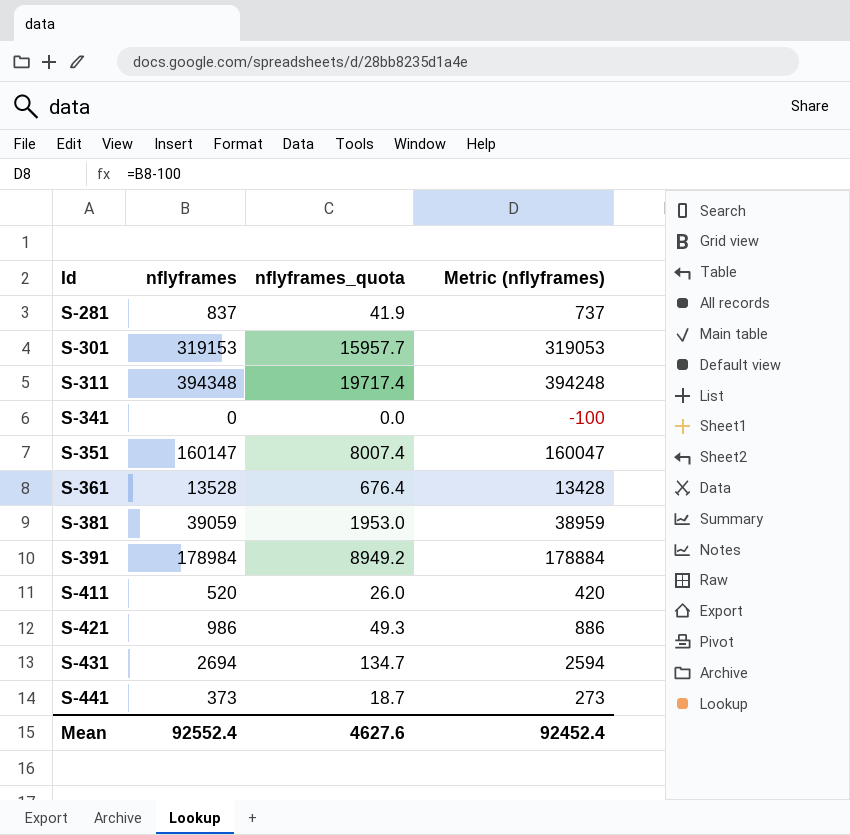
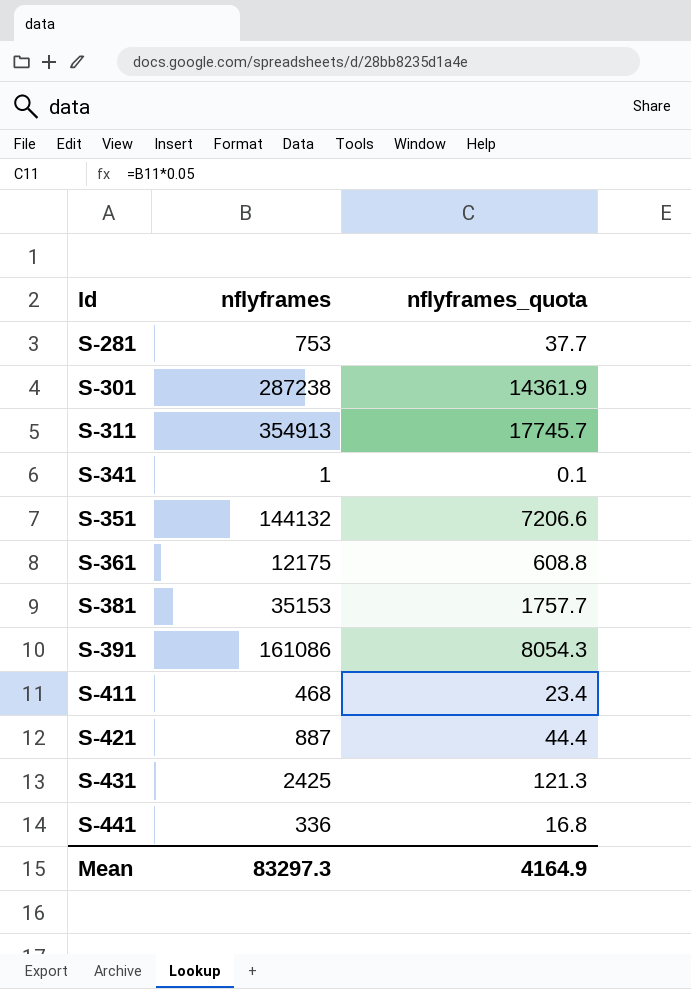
column Metric (nflyframes) | formula: [nflyframes] - 100 -> none
S-281 | nflyframes: 837 -> 753
S-281 | nflyframes_quota: 41.9 -> 37.7
S-301 | nflyframes: 319153 -> 287238
S-301 | nflyframes_quota: 15957.7 -> 14361.9
S-311 | nflyframes: 394348 -> 354913
S-311 | nflyframes_quota: 19717.4 -> 17745.7
S-341 | nflyframes: 0 -> 1
S-341 | nflyframes_quota: 0.0 -> 0.1
S-351 | nflyframes: 160147 -> 144132
S-351 | nflyframes_quota: 8007.4 -> 7206.6
S-361 | nflyframes: 13528 -> 12175
S-361 | nflyframes_quota: 676.4 -> 608.8
S-381 | nflyframes: 39059 -> 35153
S-381 | nflyframes_quota: 1953.0 -> 1757.7
S-391 | nflyframes: 178984 -> 161086
S-391 | nflyframes_quota: 8949.2 -> 8054.3
S-411 | nflyframes: 520 -> 468
S-411 | nflyframes_quota: 26.0 -> 23.4
S-421 | nflyframes: 986 -> 887
S-421 | nflyframes_quota: 49.3 -> 44.4
S-431 | nflyframes: 2694 -> 2425
S-431 | nflyframes_quota: 134.7 -> 121.3
S-441 | nflyframes: 373 -> 336
S-441 | nflyframes_quota: 18.7 -> 16.8
Mean | nflyframes: 92552.4 -> 83297.3
Mean | nflyframes_quota: 4627.6 -> 4164.9

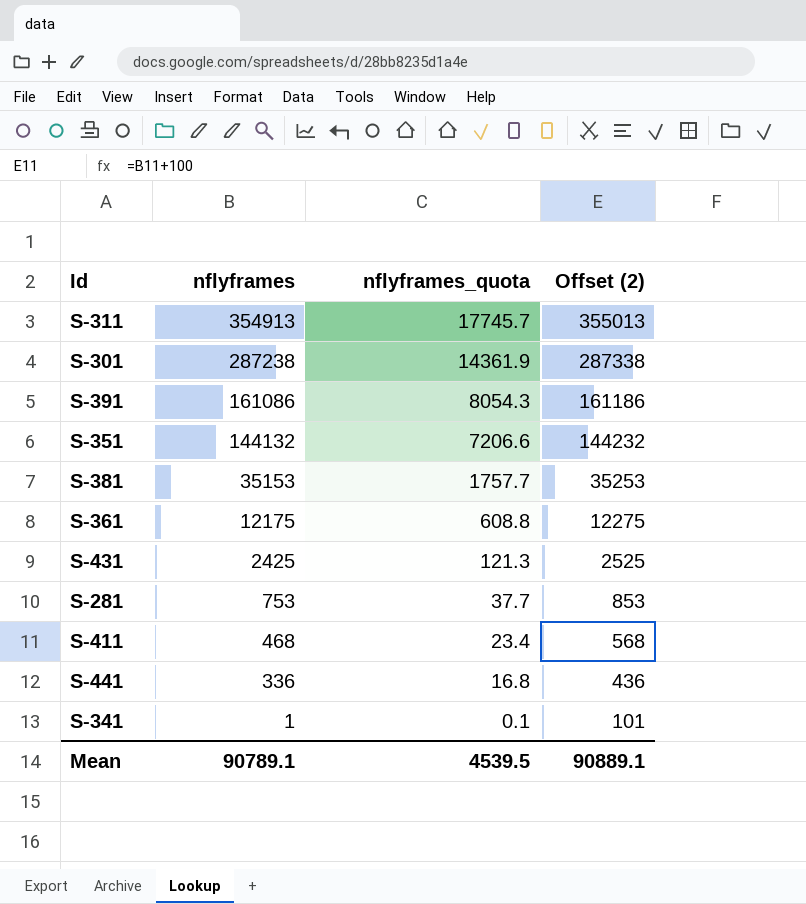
row order: Id ascending -> nflyframes descending
column Offset (2) | formula: none -> [nflyframes] + 100
row S-421: 887 | 44.4 -> none
Mean | nflyframes: 83297.3 -> 90789.1
Mean | nflyframes_quota: 4164.9 -> 4539.5

